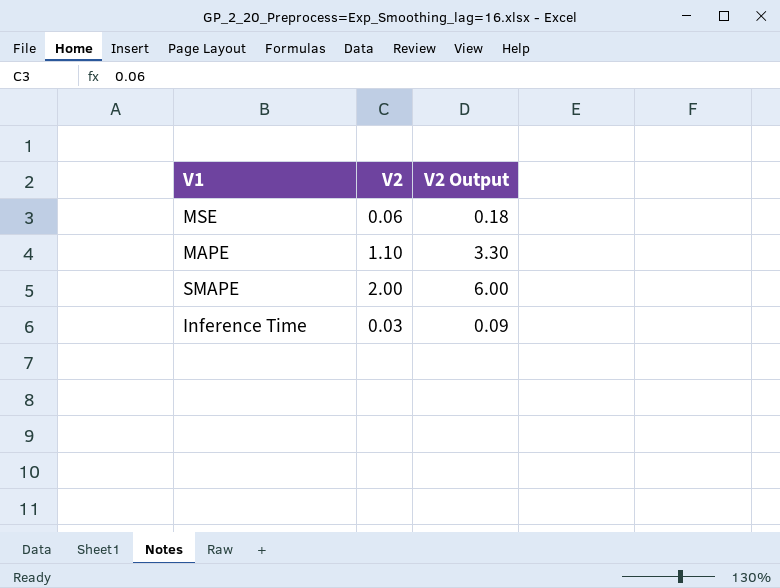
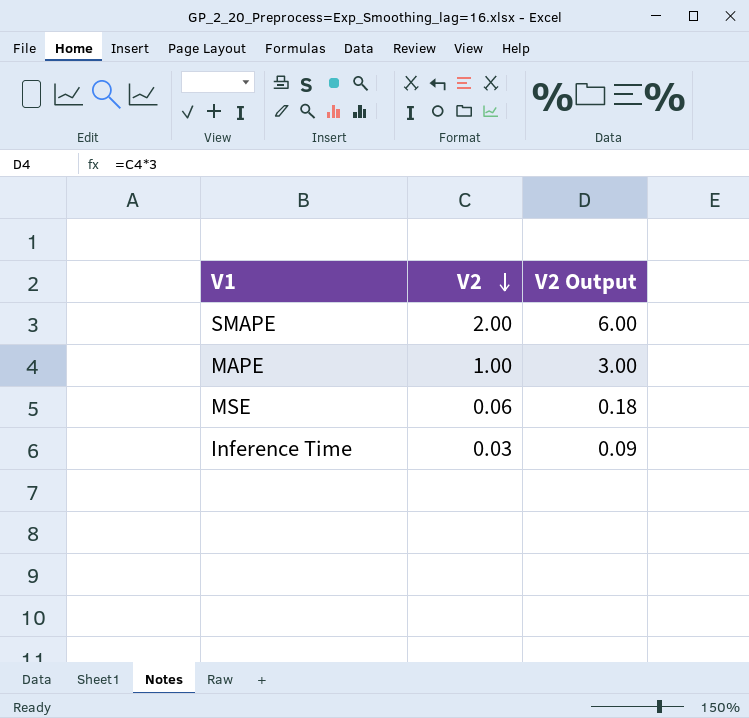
row order: none -> V2 descending
MAPE | V2: 1.10 -> 1.00
MAPE | V2 Output: 3.30 -> 3.00

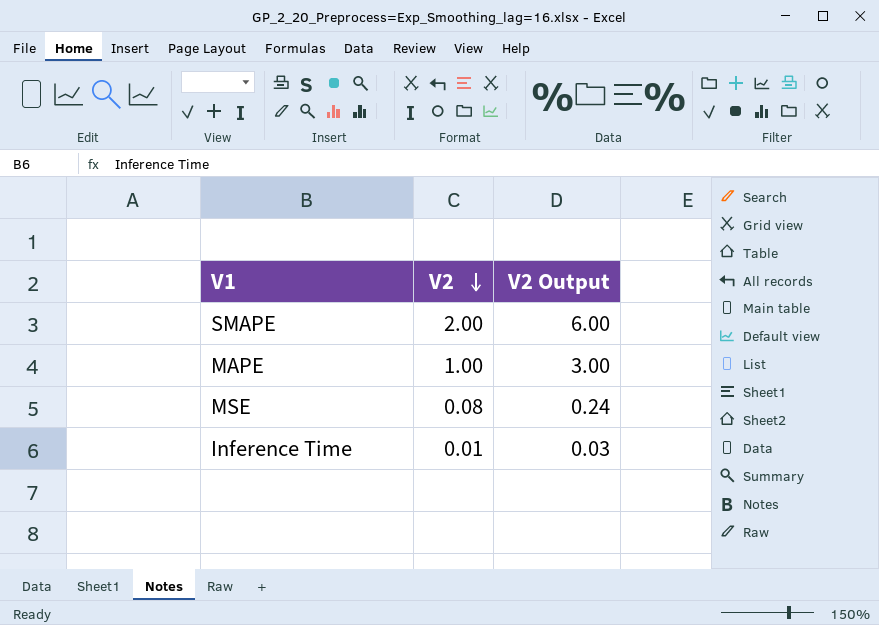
MSE | V2: 0.06 -> 0.08
MSE | V2 Output: 0.18 -> 0.24
Inference Time | V2: 0.03 -> 0.01
Inference Time | V2 Output: 0.09 -> 0.03

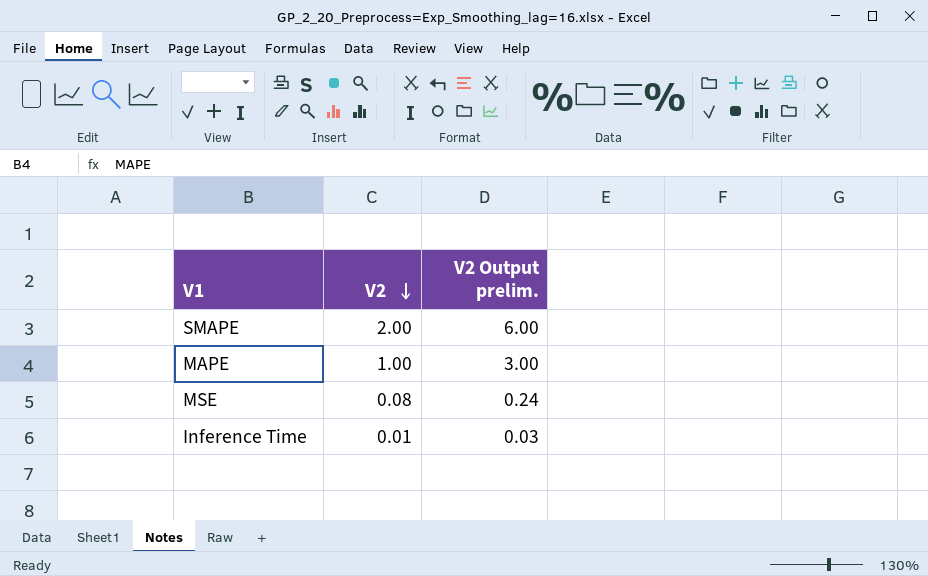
column name: V2 Output -> V2 Output prelim.

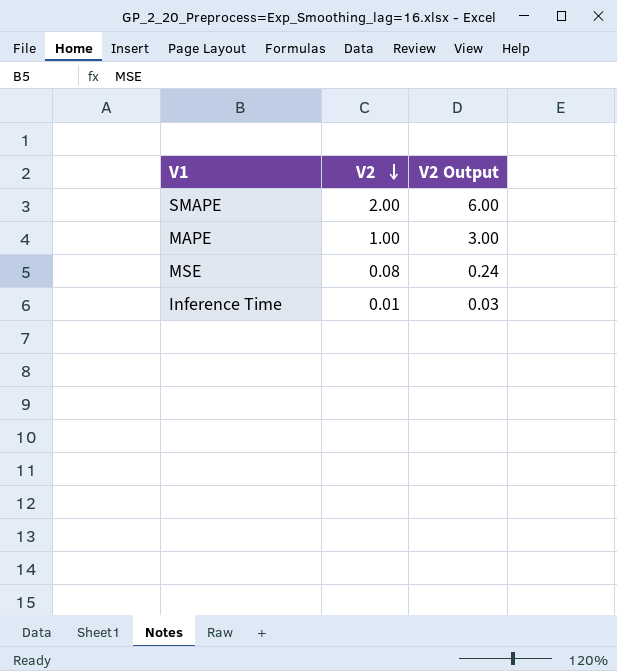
column name: V2 Output prelim. -> V2 Output

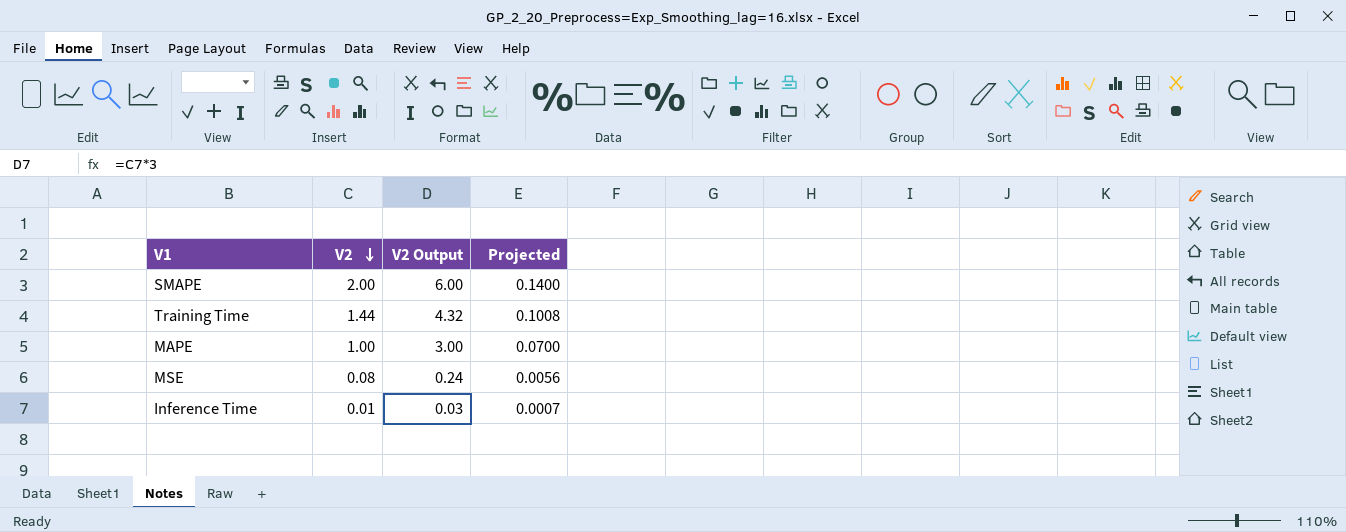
column Projected | formula: none -> [V2] * 0.07
row Training Time: none -> 1.44 | 4.32 | 0.1008

